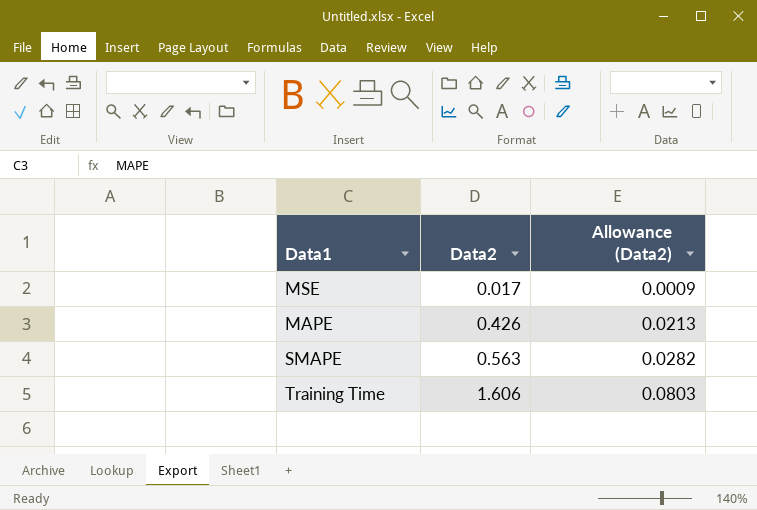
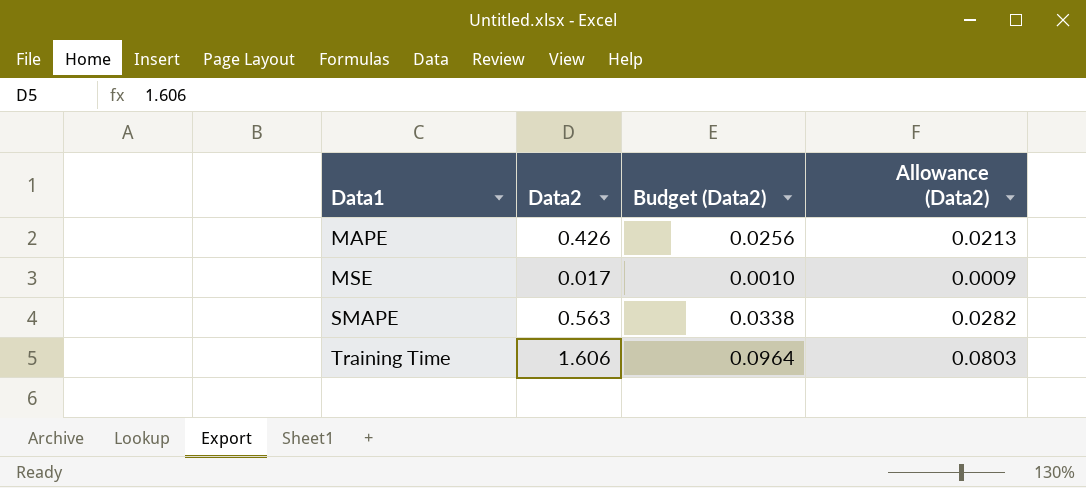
row order: Data2 ascending -> Data1 ascending
column Budget (Data2) | formula: none -> [Data2] * 0.06

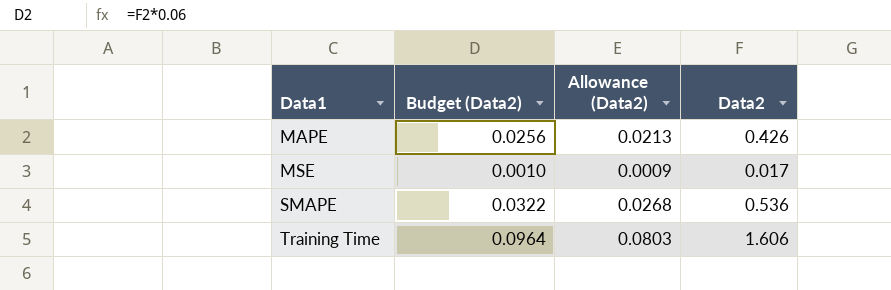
column Data2 | position: 2 -> 4
SMAPE | Budget (Data2): 0.0338 -> 0.0322
SMAPE | Allowance (Data2): 0.0282 -> 0.0268
SMAPE | Data2: 0.563 -> 0.536

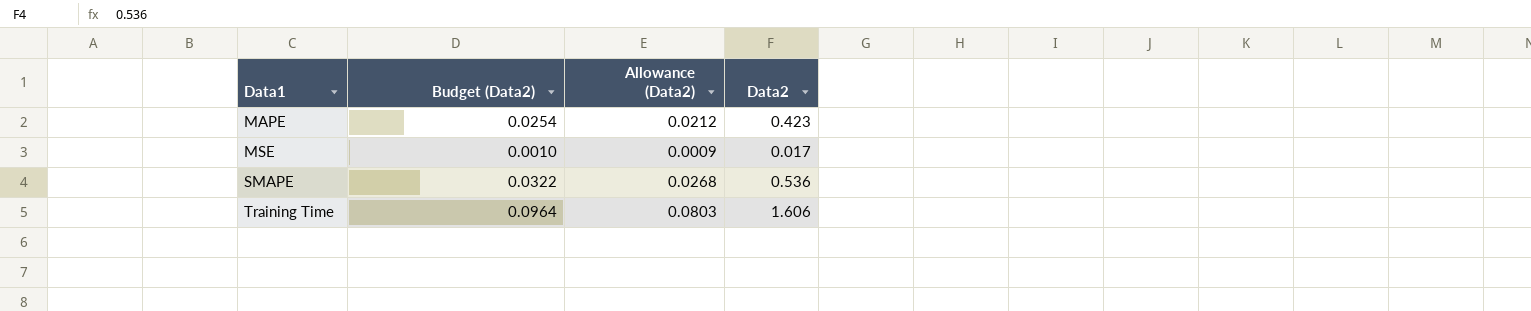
MAPE | Budget (Data2): 0.0256 -> 0.0254
MAPE | Allowance (Data2): 0.0213 -> 0.0212
MAPE | Data2: 0.426 -> 0.423

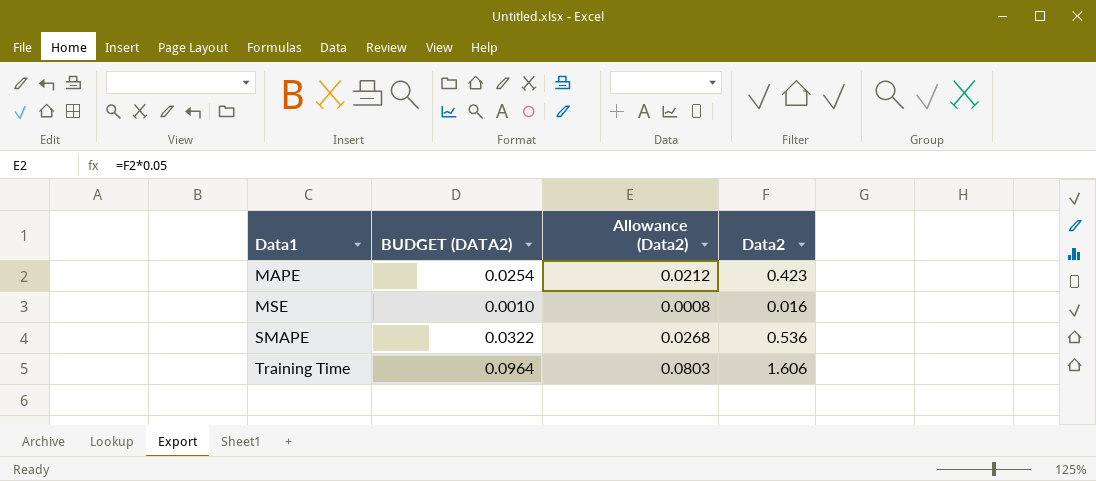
column name: Budget (Data2) -> BUDGET (DATA2)
MSE | Allowance (Data2): 0.0009 -> 0.0008
MSE | Data2: 0.017 -> 0.016

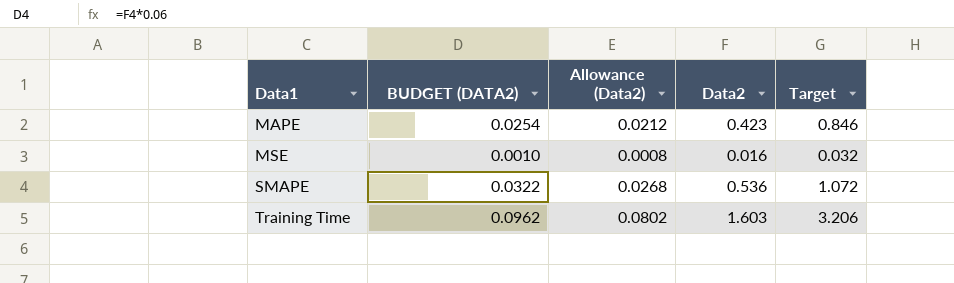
column Target | formula: none -> [Data2] * 2
Training Time | BUDGET (DATA2): 0.0964 -> 0.0962
Training Time | Allowance (Data2): 0.0803 -> 0.0802
Training Time | Data2: 1.606 -> 1.603

